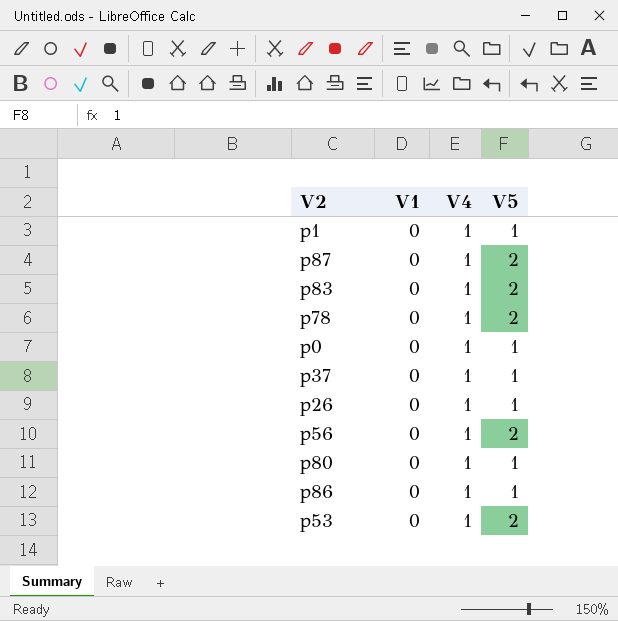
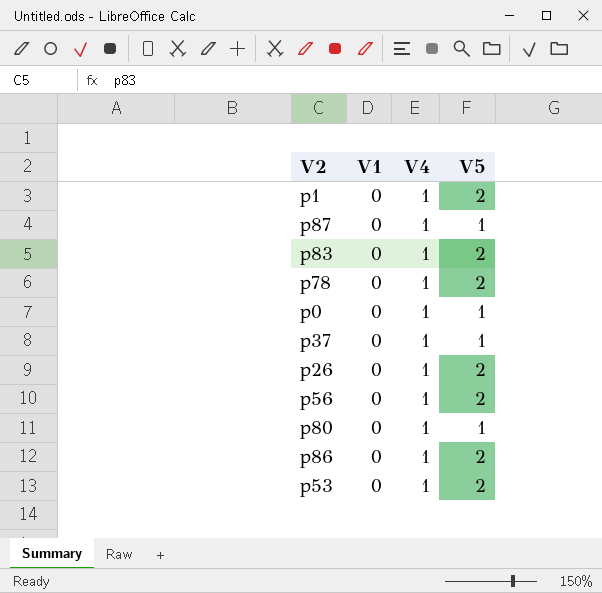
p1 | V5: 1 -> 2
p87 | V5: 2 -> 1
p26 | V5: 1 -> 2
p86 | V5: 1 -> 2

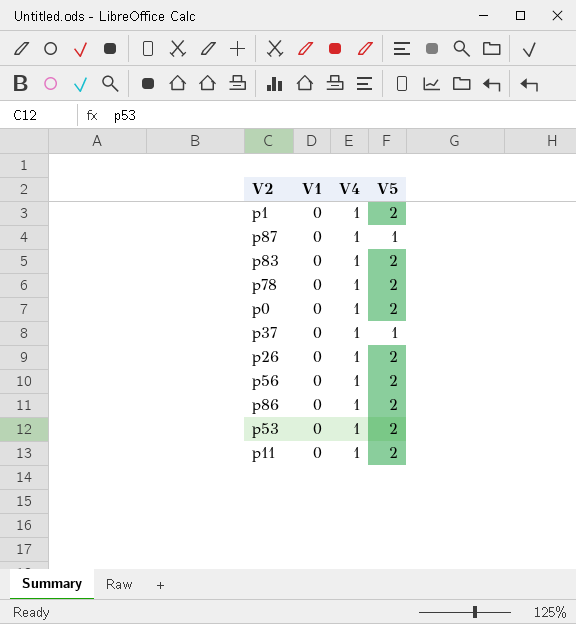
row p80: 0 | 1 | 1 -> none
p0 | V5: 1 -> 2
row p11: none -> 0 | 1 | 2

